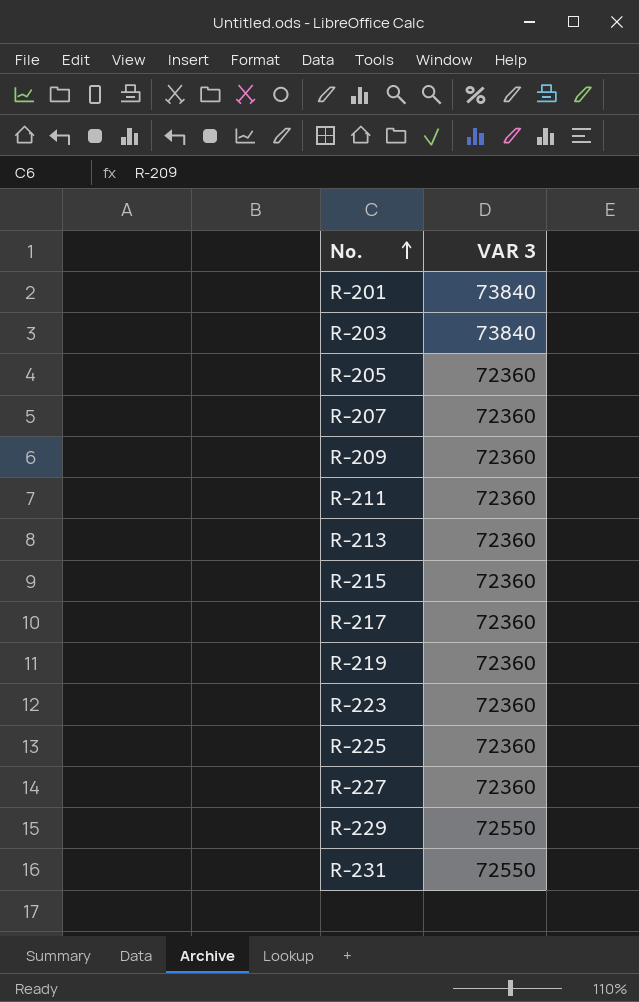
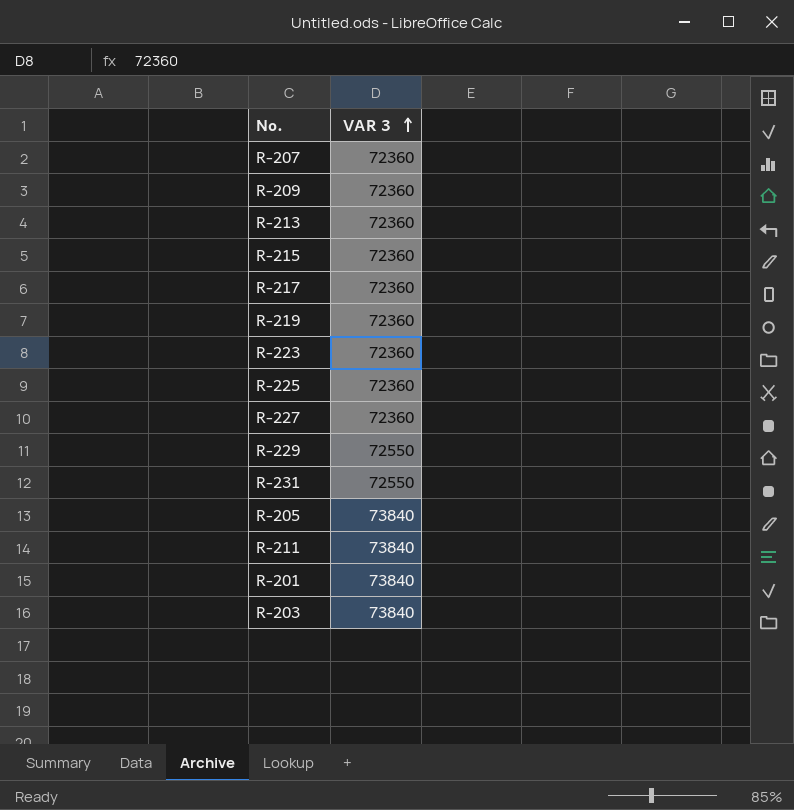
row order: No. ascending -> VAR 3 ascending
R-205 | VAR 3: 72360 -> 73840
R-211 | VAR 3: 72360 -> 73840

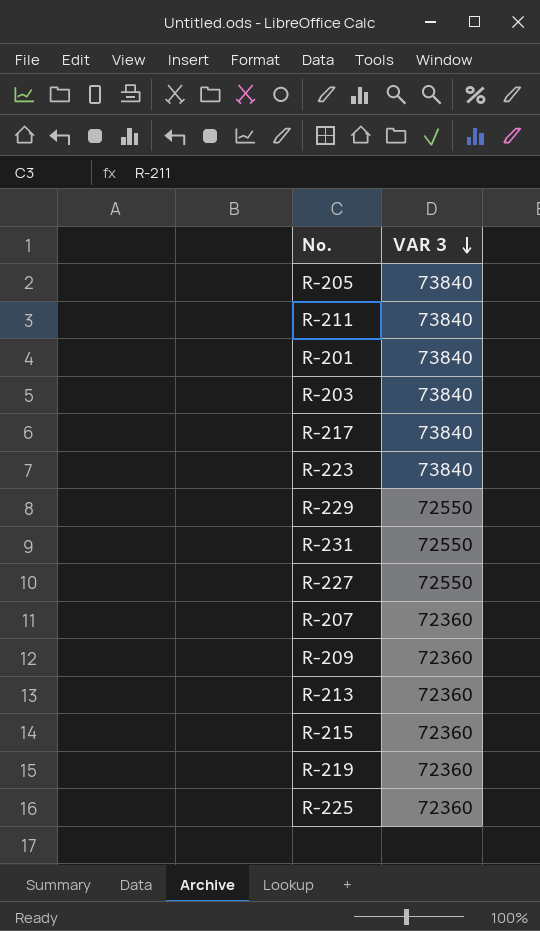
row order: VAR 3 ascending -> VAR 3 descending
R-217 | VAR 3: 72360 -> 73840
R-223 | VAR 3: 72360 -> 73840
R-227 | VAR 3: 72360 -> 72550

